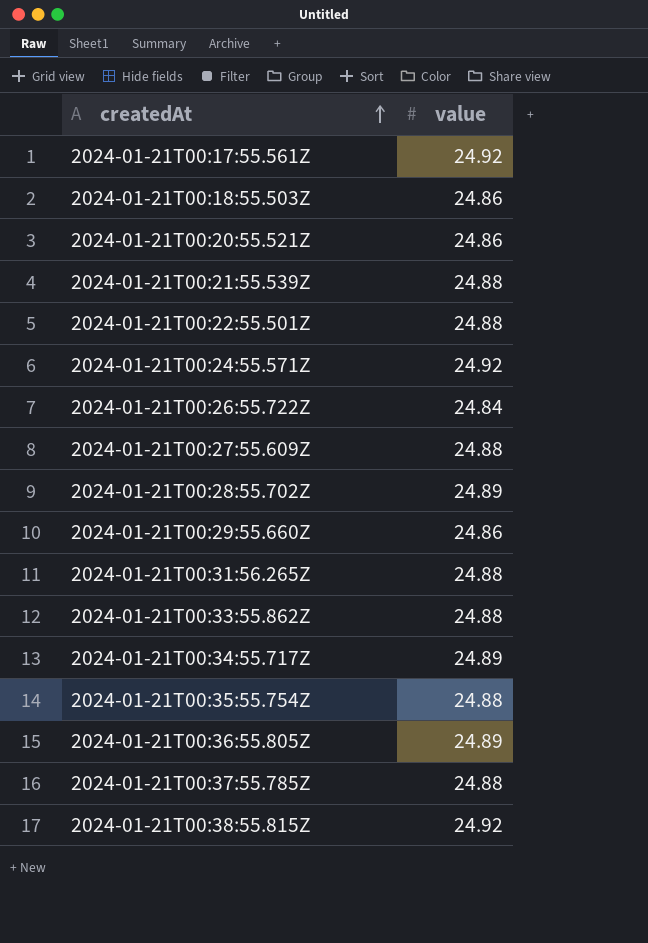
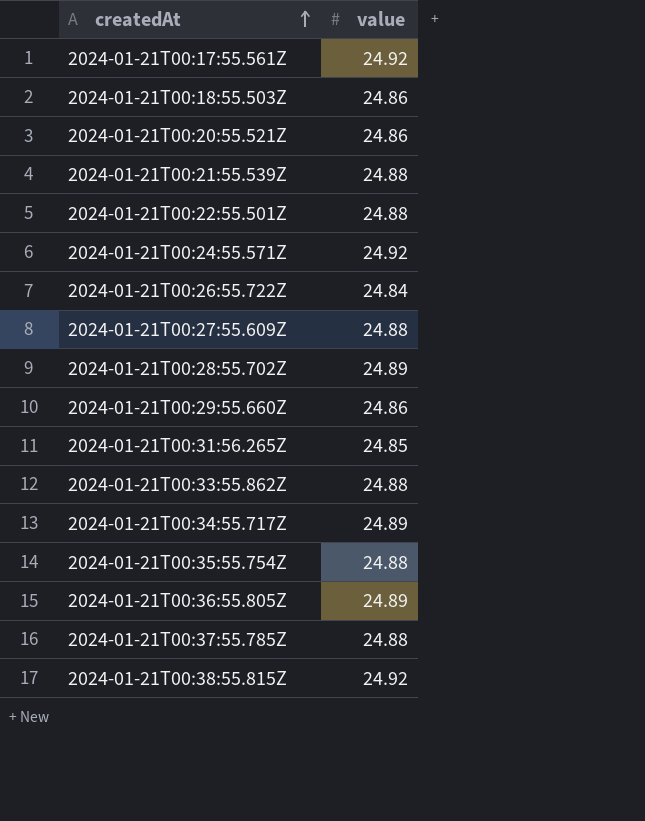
2024-01-21T00:31:56.265Z | value: 24.88 -> 24.85

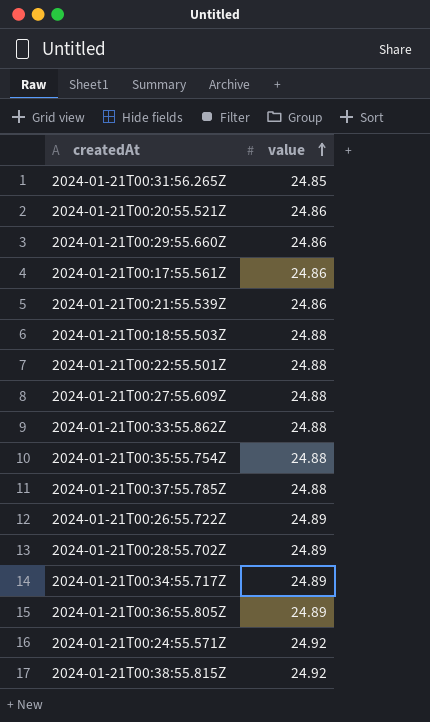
row order: createdAt ascending -> value ascending
2024-01-21T00:17:55.561Z | value: 24.92 -> 24.86
2024-01-21T00:21:55.539Z | value: 24.88 -> 24.86
2024-01-21T00:18:55.503Z | value: 24.86 -> 24.88
2024-01-21T00:26:55.722Z | value: 24.84 -> 24.89

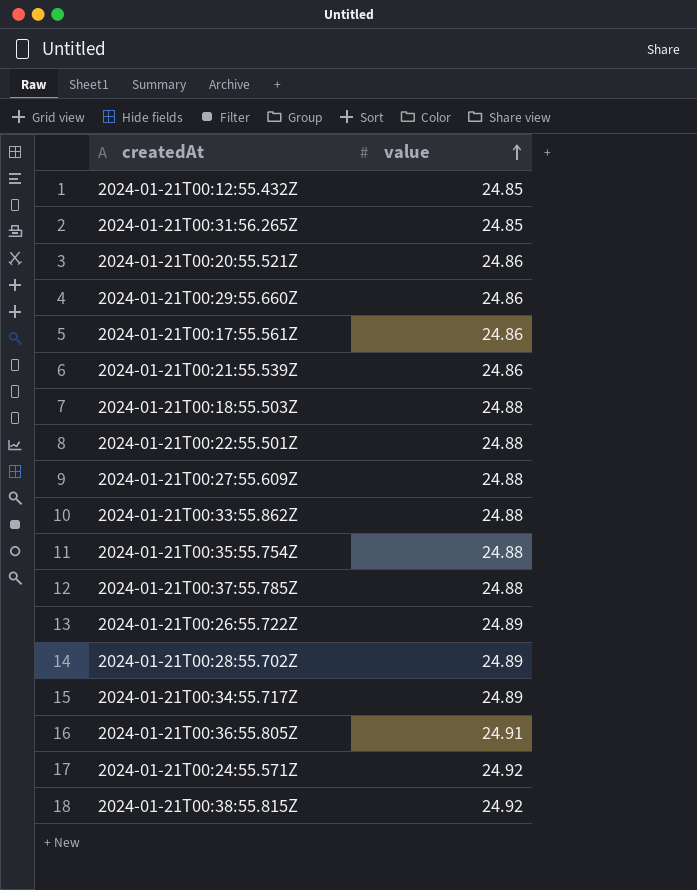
row 2024-01-21T00:12:55.432Z: none -> 24.85
2024-01-21T00:36:55.805Z | value: 24.89 -> 24.91

